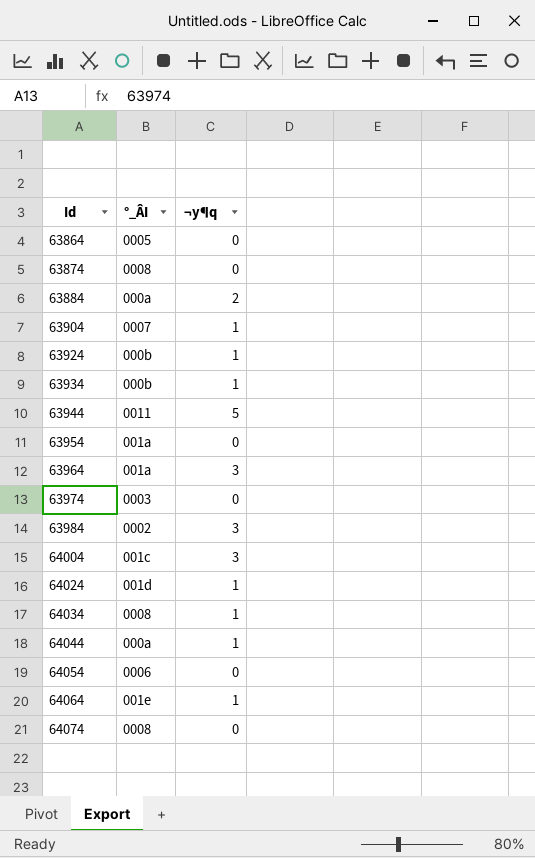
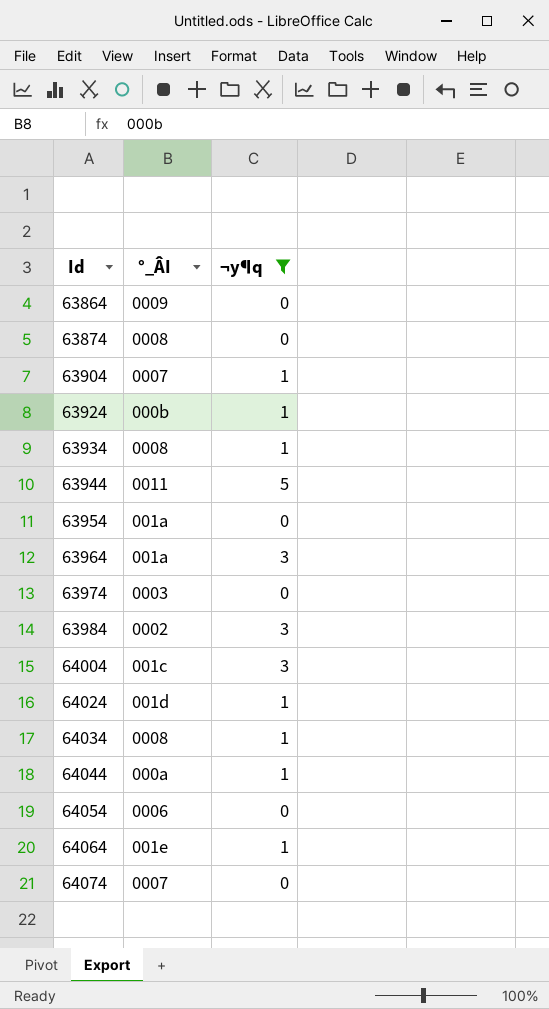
filter: none -> ¬y¶q != 2
63864 | °_ÂI: 0005 -> 0009
63934 | °_ÂI: 000b -> 0008
64074 | °_ÂI: 0008 -> 0007

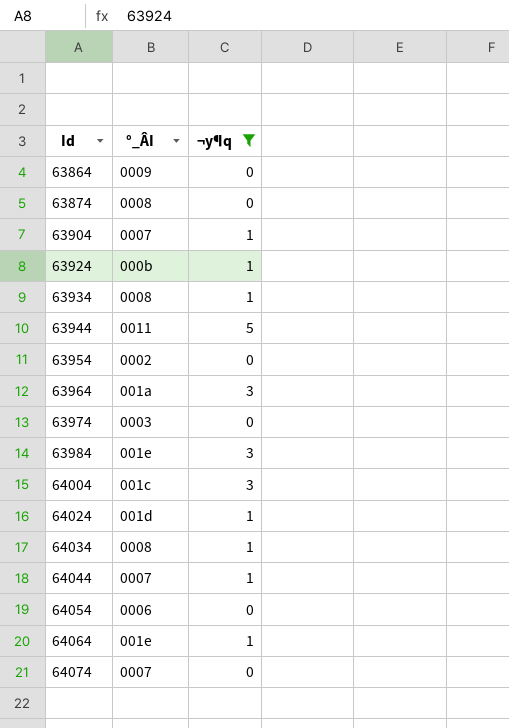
63954 | °_ÂI: 001a -> 0002
63984 | °_ÂI: 0002 -> 001e
64044 | °_ÂI: 000a -> 0007

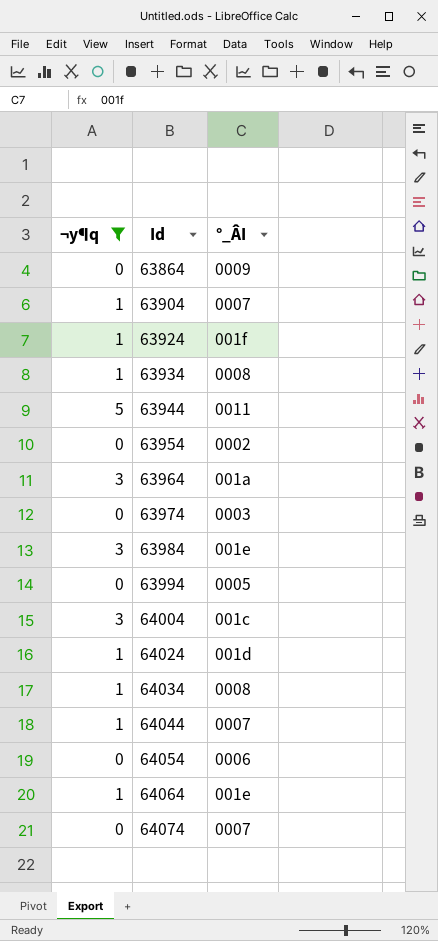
column ¬y¶q | position: 3 -> 1
row 63874: 0008 | 0 -> none
63924 | °_ÂI: 000b -> 001f
row 63994: none -> 0 | 0005

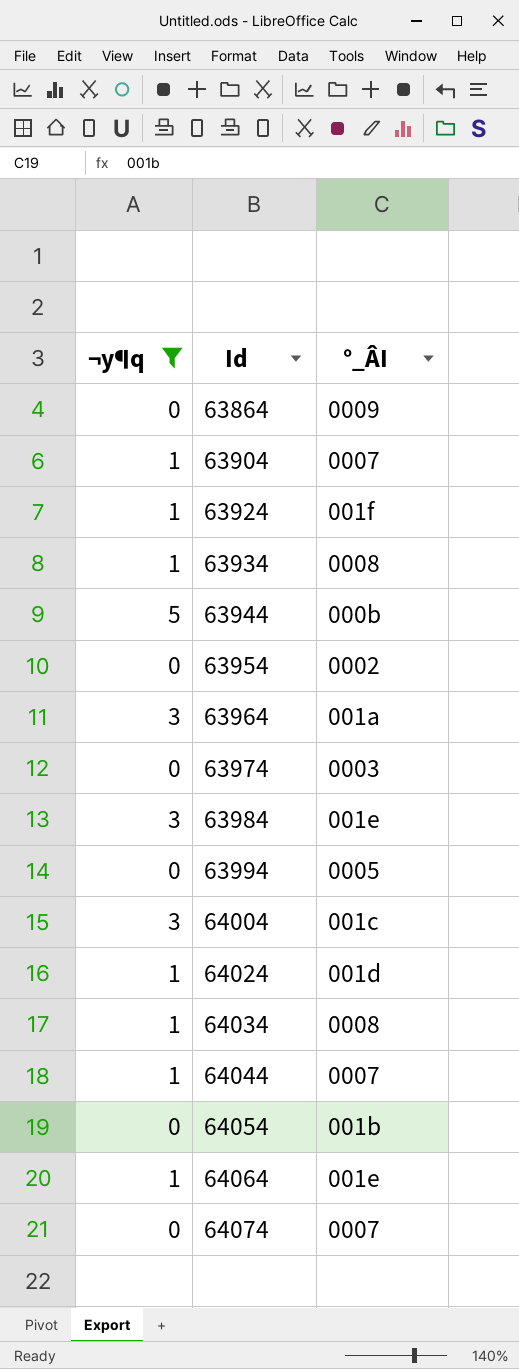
63944 | °_ÂI: 0011 -> 000b
64054 | °_ÂI: 0006 -> 001b

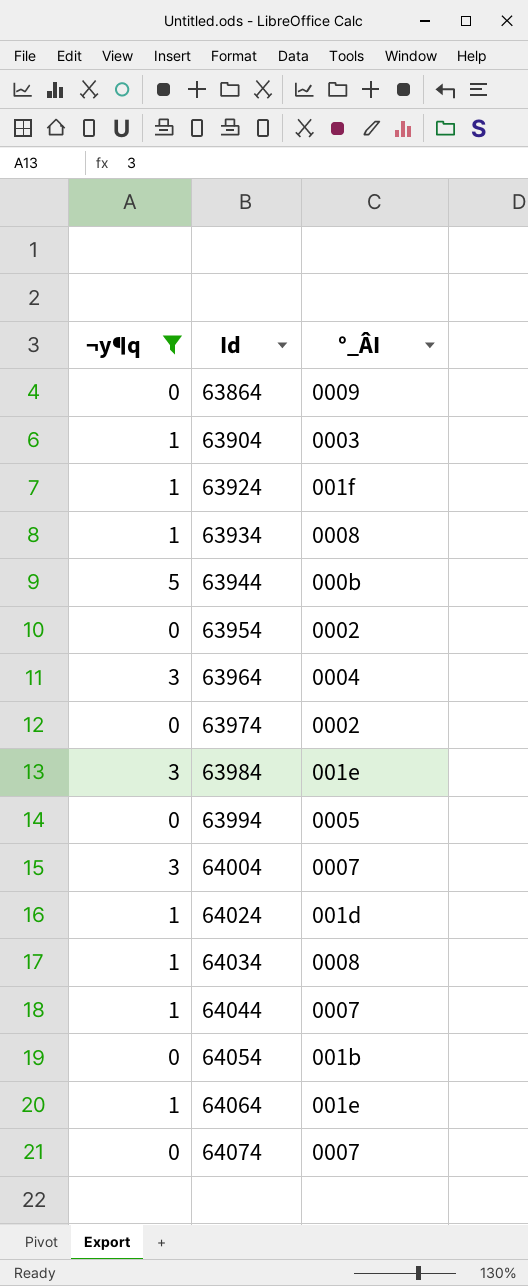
63904 | °_ÂI: 0007 -> 0003
63964 | °_ÂI: 001a -> 0004
63974 | °_ÂI: 0003 -> 0002
64004 | °_ÂI: 001c -> 0007

